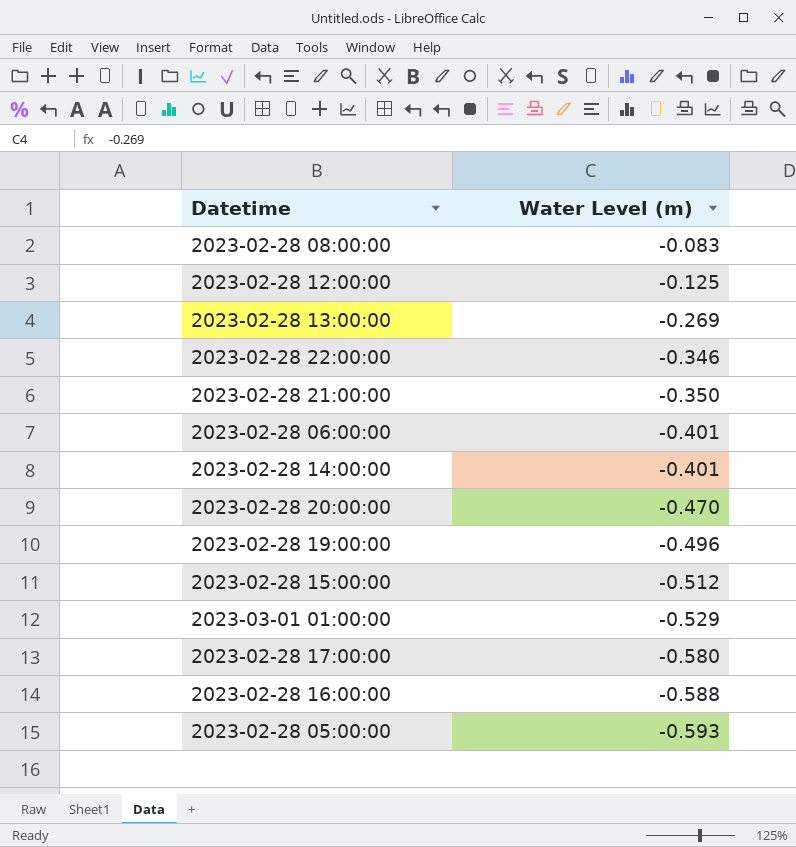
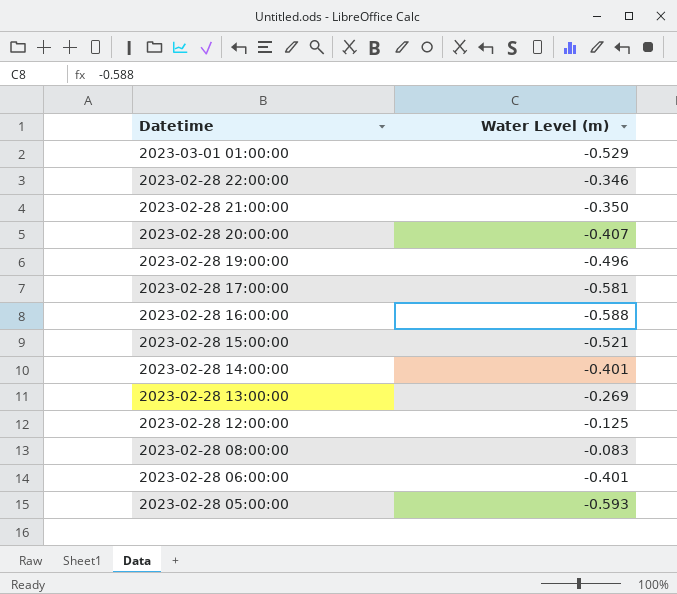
row order: Water Level (m) descending -> Datetime descending
2023-02-28 20:00:00 | Water Level (m): -0.470 -> -0.407
2023-02-28 17:00:00 | Water Level (m): -0.580 -> -0.581
2023-02-28 15:00:00 | Water Level (m): -0.512 -> -0.521

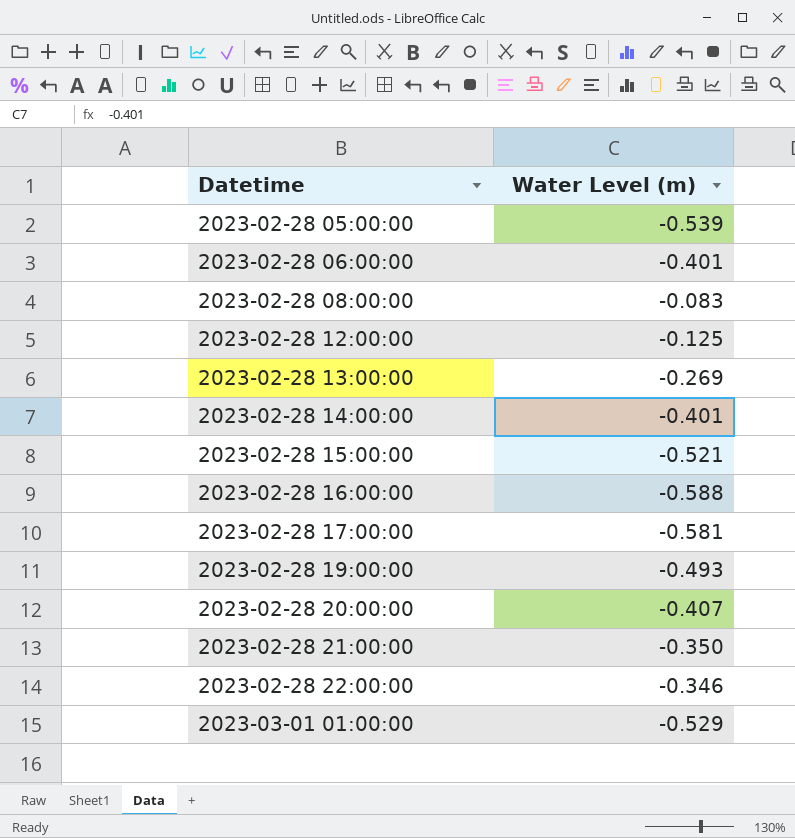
row order: Datetime descending -> Datetime ascending
2023-02-28 05:00:00 | Water Level (m): -0.593 -> -0.539
2023-02-28 19:00:00 | Water Level (m): -0.496 -> -0.493

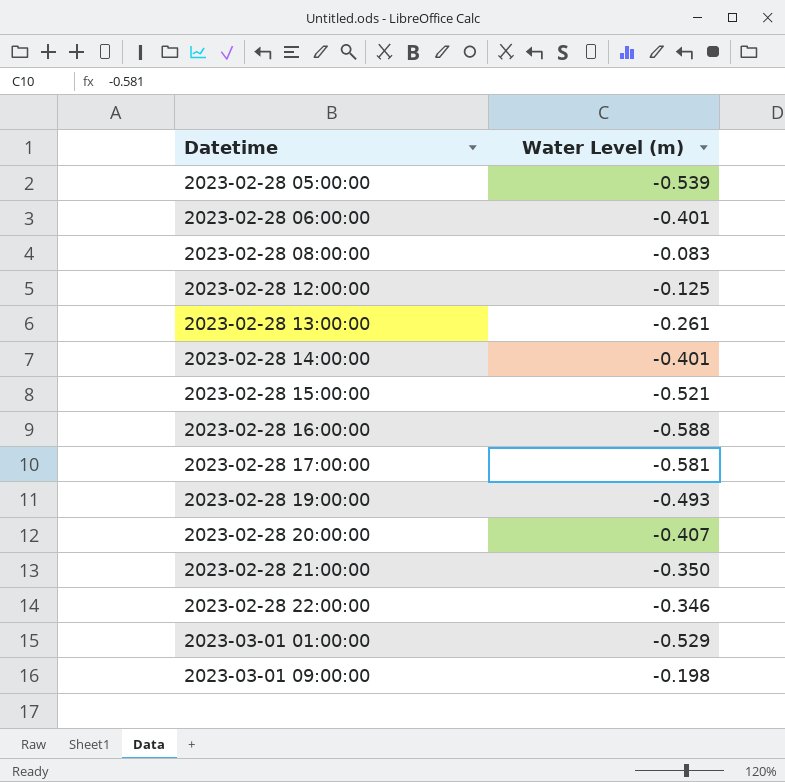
2023-02-28 13:00:00 | Water Level (m): -0.269 -> -0.261
row 2023-03-01 09:00:00: none -> -0.198

